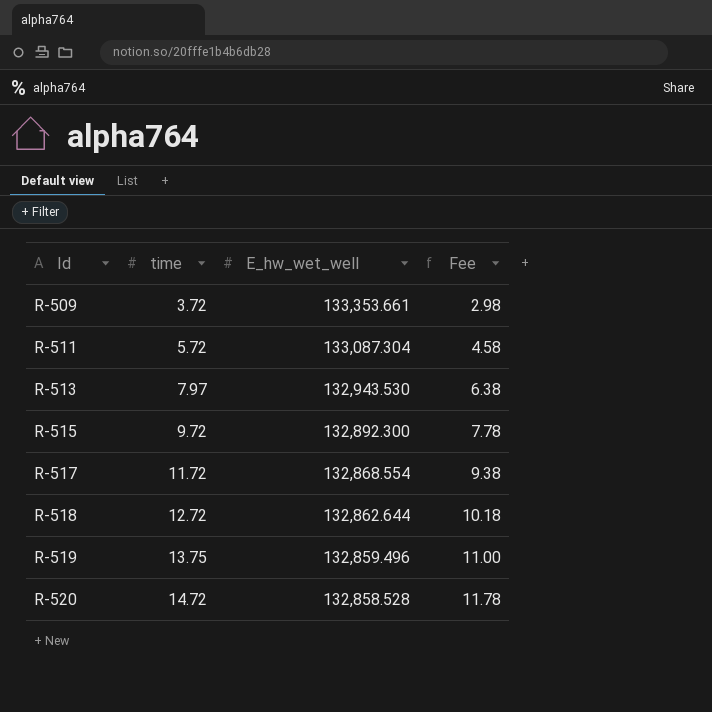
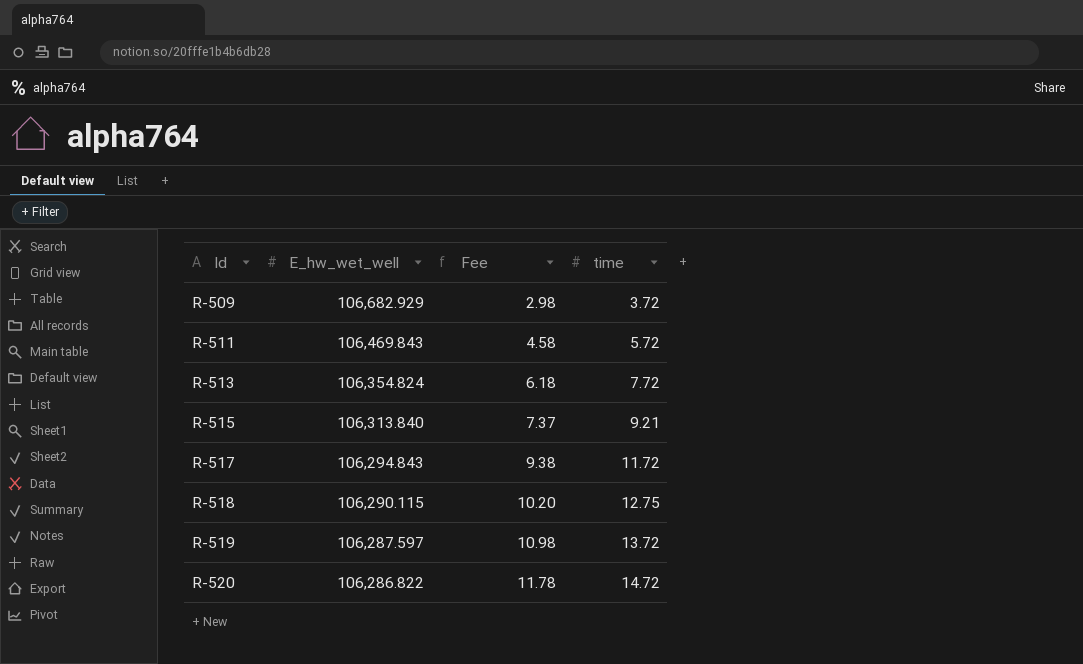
column time | position: 2 -> 4
R-509 | E_hw_wet_well: 133,353.661 -> 106,682.929
R-511 | E_hw_wet_well: 133,087.304 -> 106,469.843
R-513 | E_hw_wet_well: 132,943.530 -> 106,354.824
R-513 | Fee: 6.38 -> 6.18
R-513 | time: 7.97 -> 7.72
R-515 | E_hw_wet_well: 132,892.300 -> 106,313.840
R-515 | Fee: 7.78 -> 7.37
R-515 | time: 9.72 -> 9.21
R-517 | E_hw_wet_well: 132,868.554 -> 106,294.843
R-518 | E_hw_wet_well: 132,862.644 -> 106,290.115
R-518 | Fee: 10.18 -> 10.20
R-518 | time: 12.72 -> 12.75
R-519 | E_hw_wet_well: 132,859.496 -> 106,287.597
R-519 | Fee: 11.00 -> 10.98
R-519 | time: 13.75 -> 13.72
R-520 | E_hw_wet_well: 132,858.528 -> 106,286.822

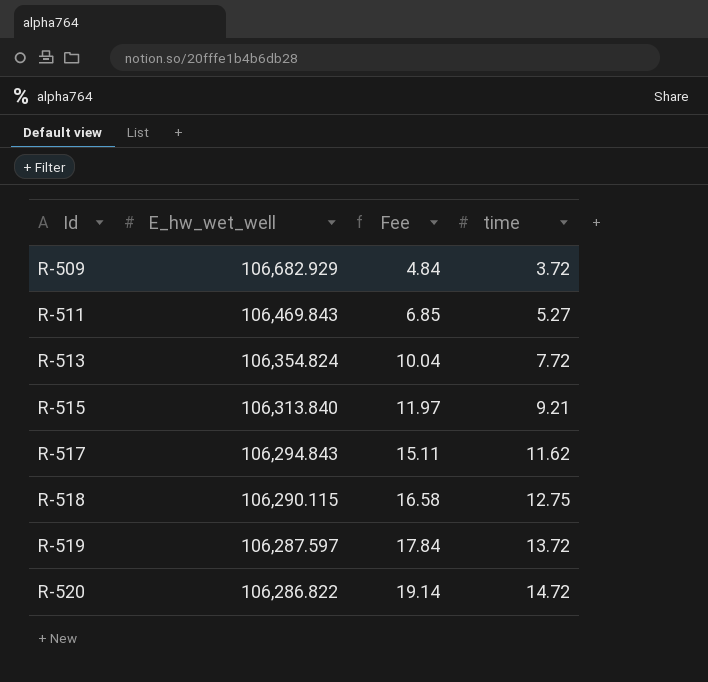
column Fee | formula: [time] * 0.8 -> [time] * 1.3
R-511 | time: 5.72 -> 5.27
R-517 | time: 11.72 -> 11.62

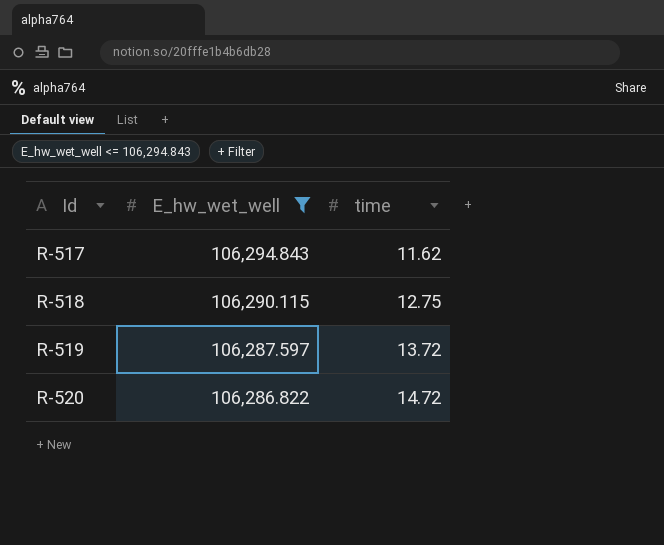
filter: none -> E_hw_wet_well <= 106,294.843
column Fee | formula: [time] * 1.3 -> none

